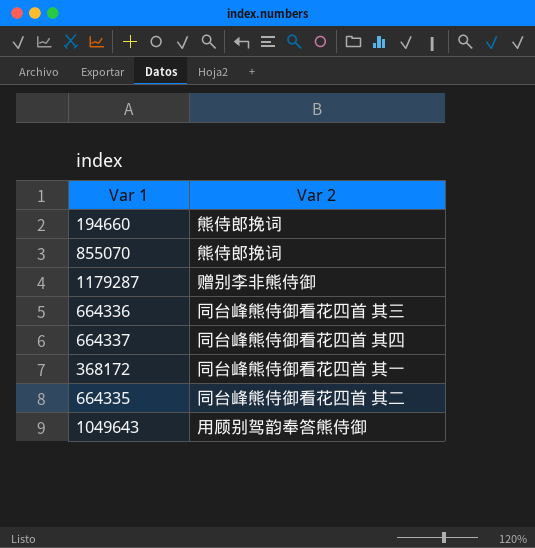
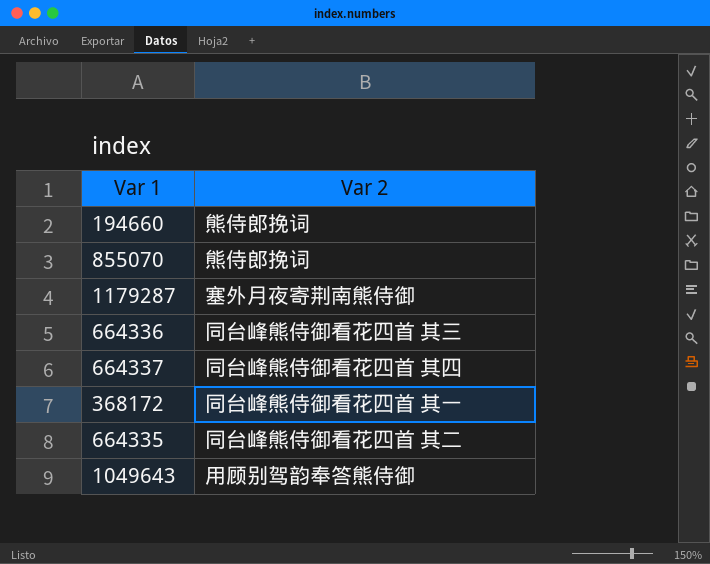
1179287 | Var 2: 赠别李非熊侍御 -> 塞外月夜寄荆南熊侍御

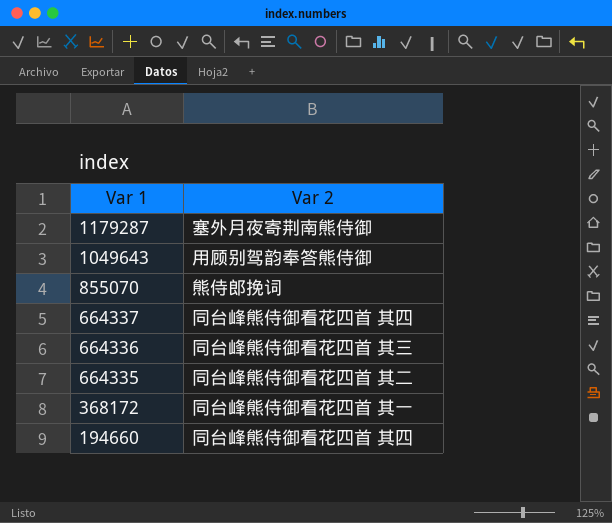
row order: none -> Var 1 descending
194660 | Var 2: 熊侍郎挽词 -> 同台峰熊侍御看花四首 其四

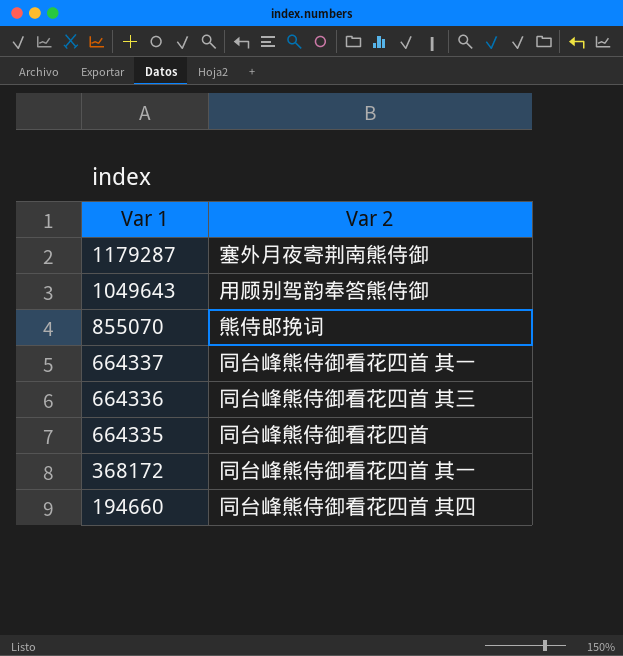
664337 | Var 2: 同台峰熊侍御看花四首 其四 -> 同台峰熊侍御看花四首 其一
664335 | Var 2: 同台峰熊侍御看花四首 其二 -> 同台峰熊侍御看花四首

